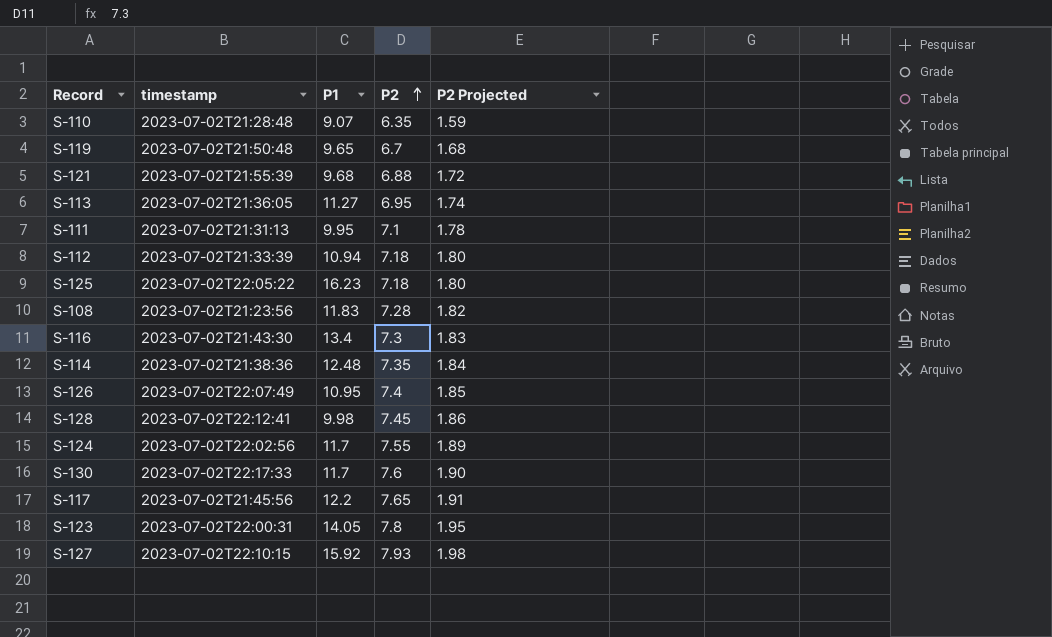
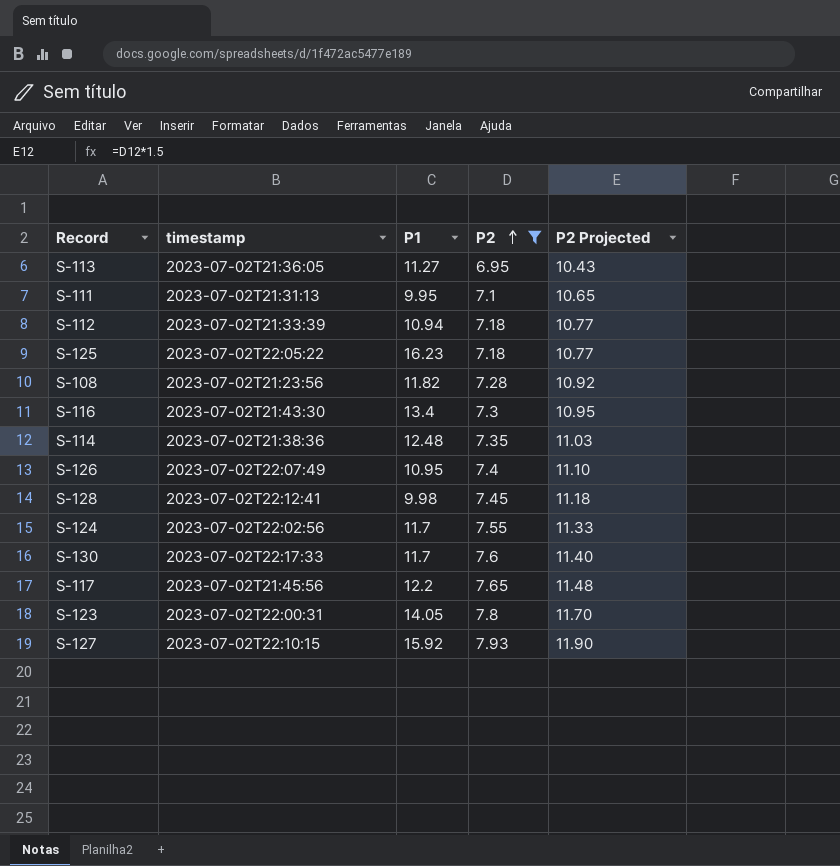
filter: none -> P2 >= 6.95
column P2 Projected | formula: [P2] * 0.25 -> [P2] * 1.5
S-108 | P1: 11.83 -> 11.82

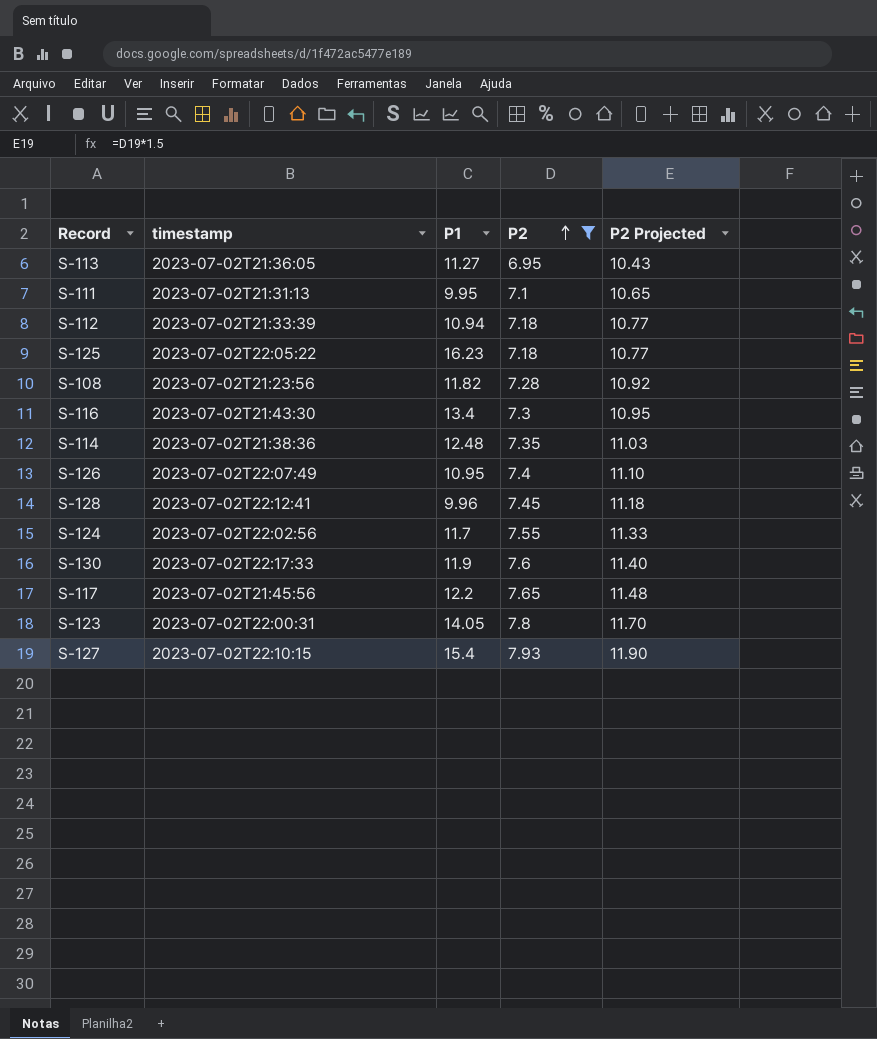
S-128 | P1: 9.98 -> 9.96
S-130 | P1: 11.7 -> 11.9
S-127 | P1: 15.92 -> 15.4

